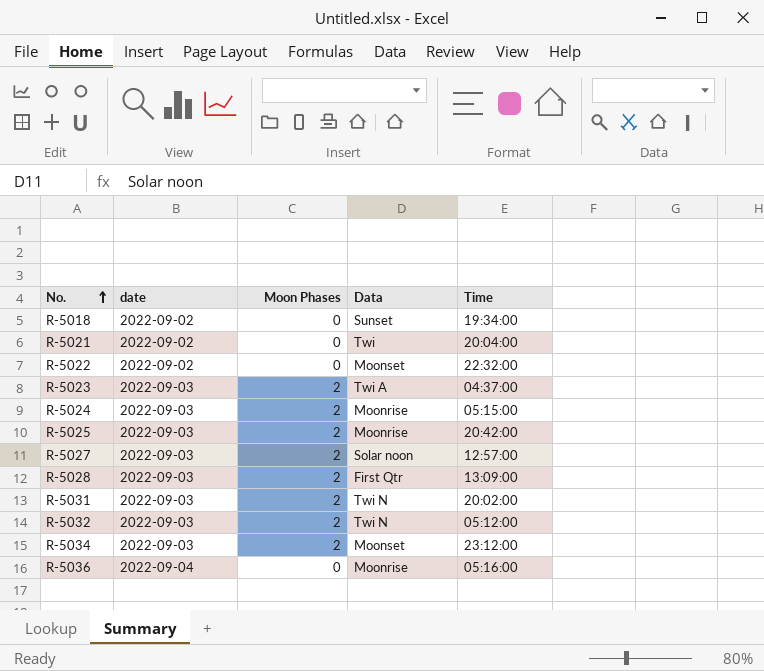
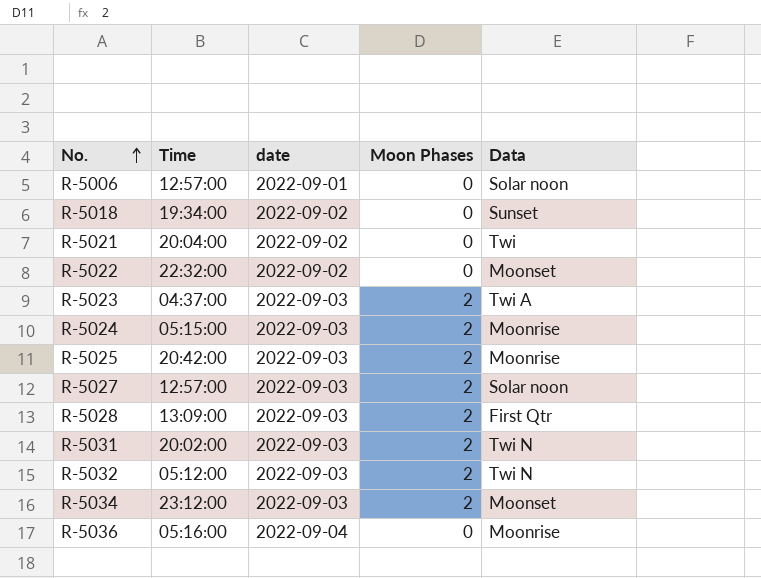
column Time | position: 5 -> 2
row R-5006: none -> 12:57:00 | 2022-09-01 | 0 | Solar noon

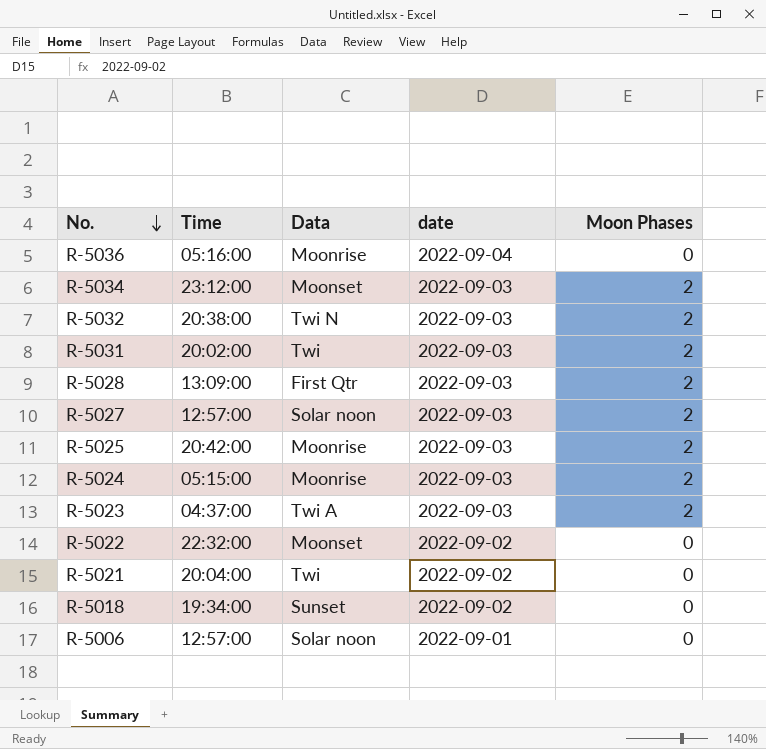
row order: No. ascending -> No. descending
column Data | position: 5 -> 3
R-5032 | Time: 05:12:00 -> 20:38:00
R-5031 | Data: Twi N -> Twi

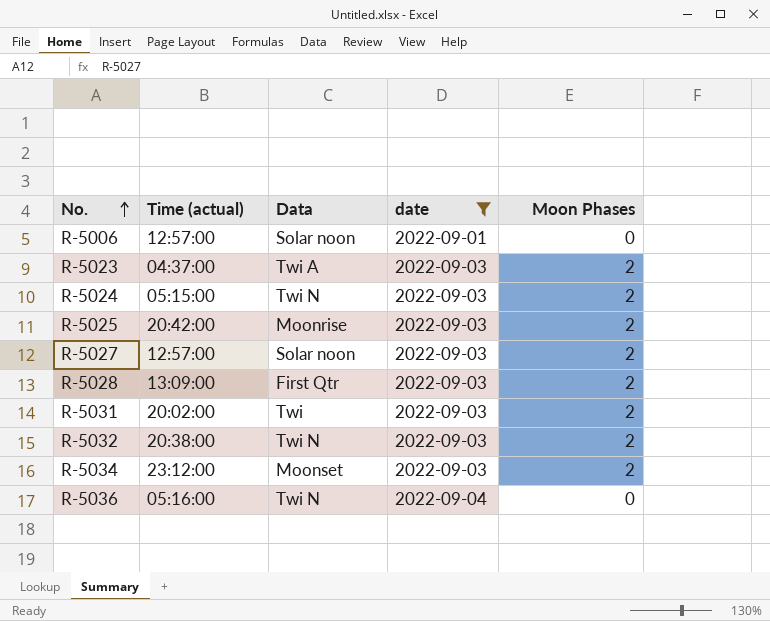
filter: none -> date != 2022-09-02
row order: No. descending -> No. ascending
column name: Time -> Time (actual)
R-5024 | Data: Moonrise -> Twi N
R-5036 | Data: Moonrise -> Twi N

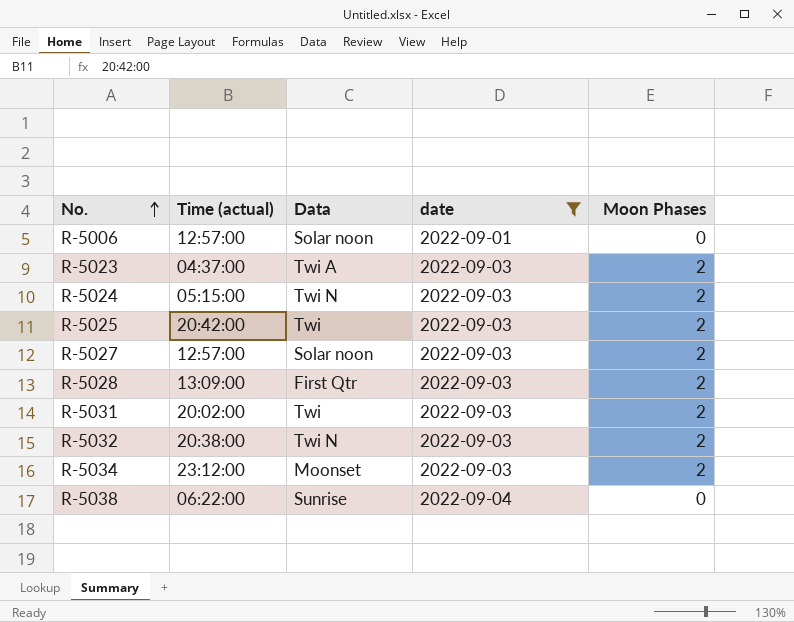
row R-5036: 05:16:00 | Twi N | 2022-09-04 | 0 -> none
R-5025 | Data: Moonrise -> Twi
row R-5038: none -> 06:22:00 | Sunrise | 2022-09-04 | 0

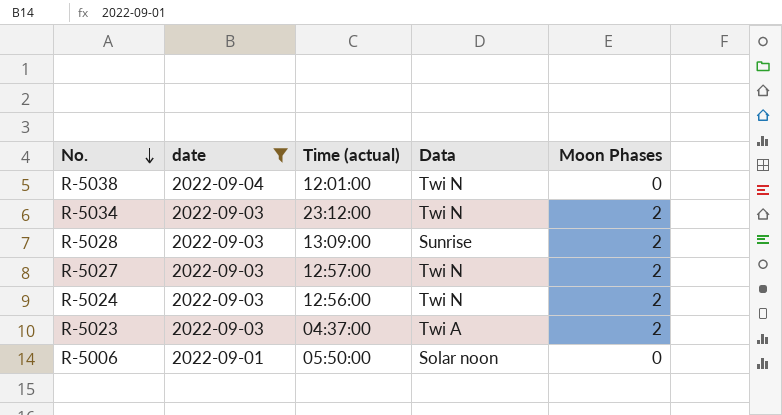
row order: No. ascending -> No. descending
column date | position: 4 -> 2
row R-5025: 20:42:00 | Twi | 2022-09-03 | 2 -> none
row R-5031: 20:02:00 | Twi | 2022-09-03 | 2 -> none
row R-5032: 20:38:00 | Twi N | 2022-09-03 | 2 -> none
R-5038 | Time (actual): 06:22:00 -> 12:01:00
R-5038 | Data: Sunrise -> Twi N
R-5034 | Data: Moonset -> Twi N
R-5028 | Data: First Qtr -> Sunrise
R-5027 | Data: Solar noon -> Twi N
R-5024 | Time (actual): 05:15:00 -> 12:56:00
R-5006 | Time (actual): 12:57:00 -> 05:50:00

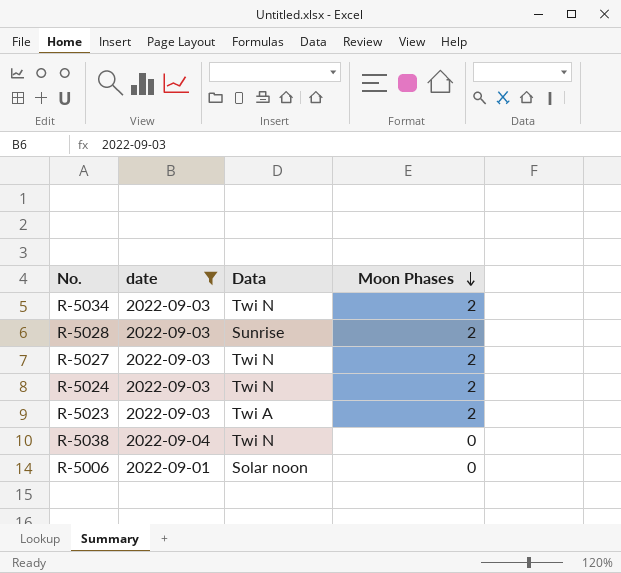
row order: No. descending -> Moon Phases descending
column Time (actual) | position: 3 -> none

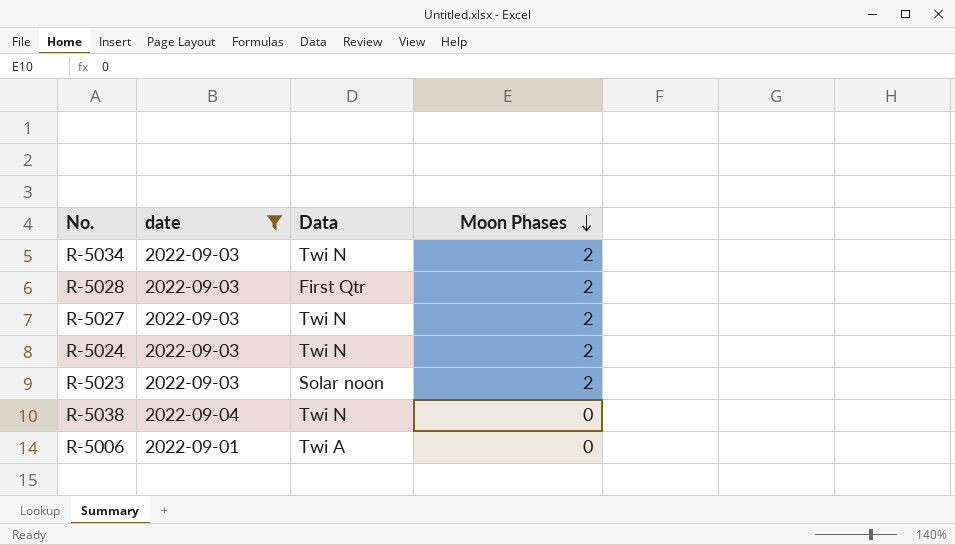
R-5028 | Data: Sunrise -> First Qtr
R-5023 | Data: Twi A -> Solar noon
R-5006 | Data: Solar noon -> Twi A

